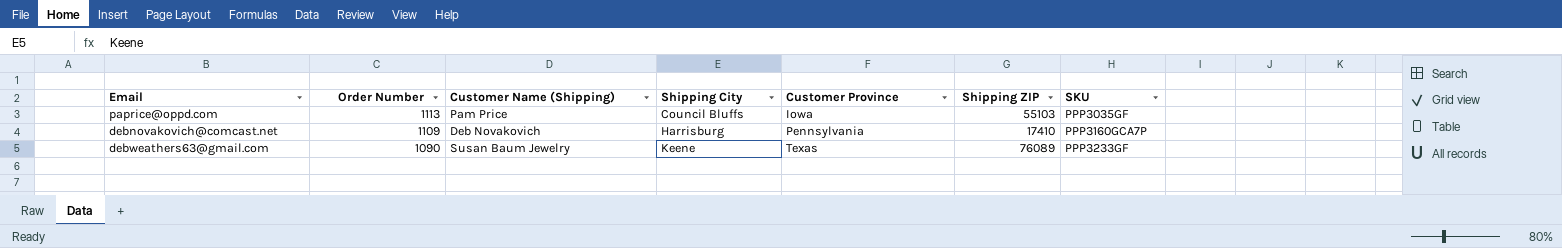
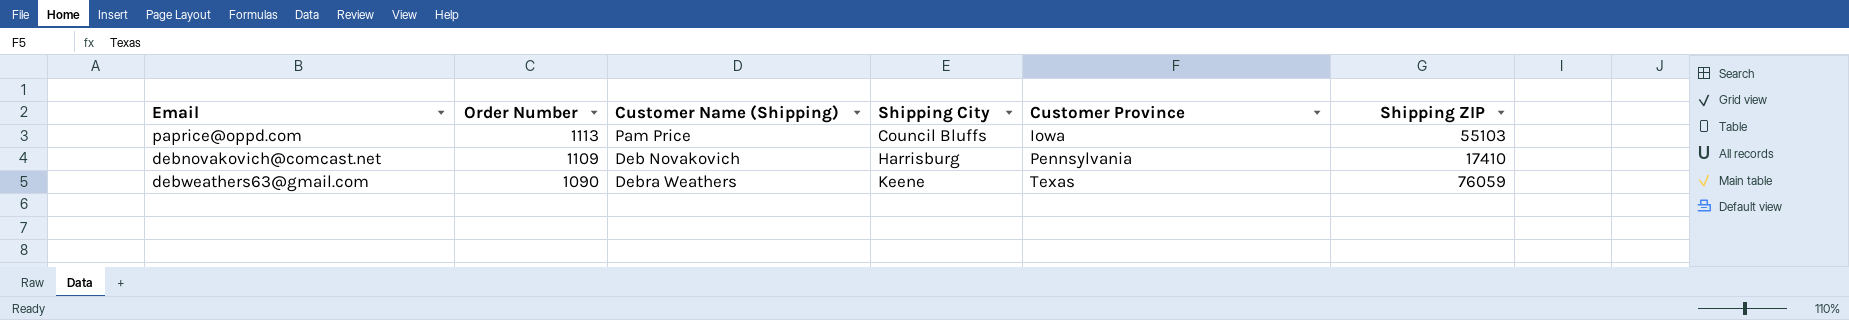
column SKU | position: 7 -> none
debweathers63@gmail.com | Customer Name (Shipping): Susan Baum Jewelry -> Debra Weathers
debweathers63@gmail.com | Shipping ZIP: 76089 -> 76059

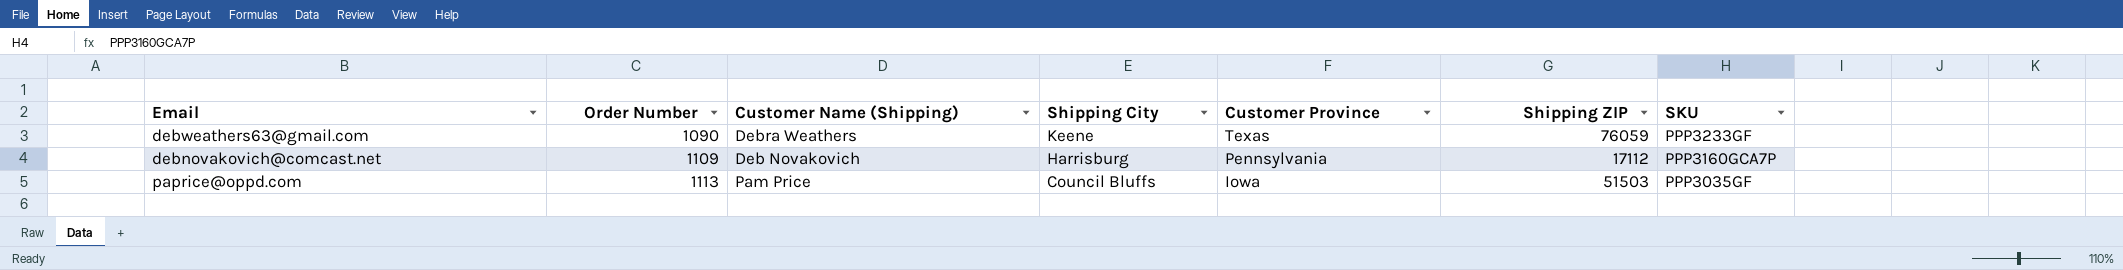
row order: Order Number descending -> Order Number ascending
column SKU | position: none -> 7
debnovakovich@comcast.net | Shipping ZIP: 17410 -> 17112
paprice@oppd.com | Shipping ZIP: 55103 -> 51503

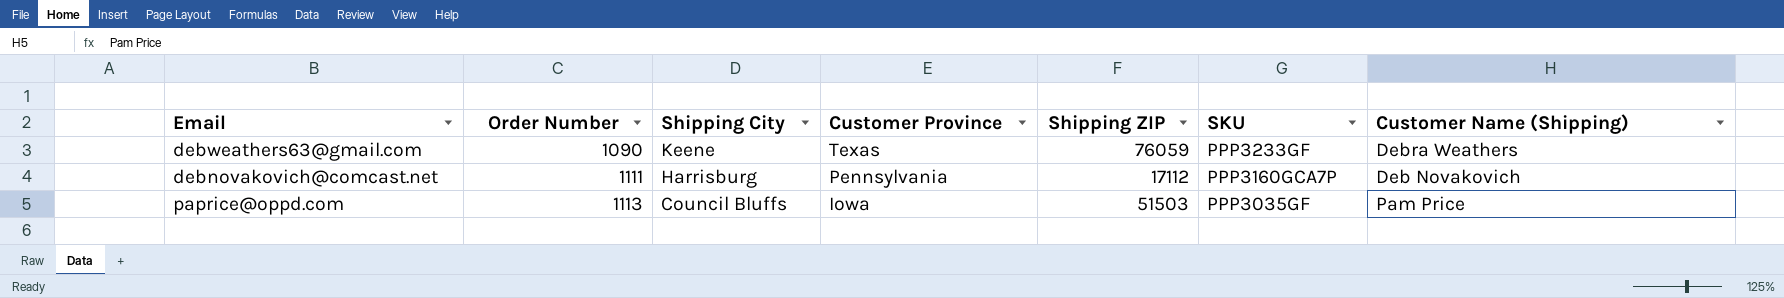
column Customer Name (Shipping) | position: 3 -> 7
debnovakovich@comcast.net | Order Number: 1109 -> 1111

